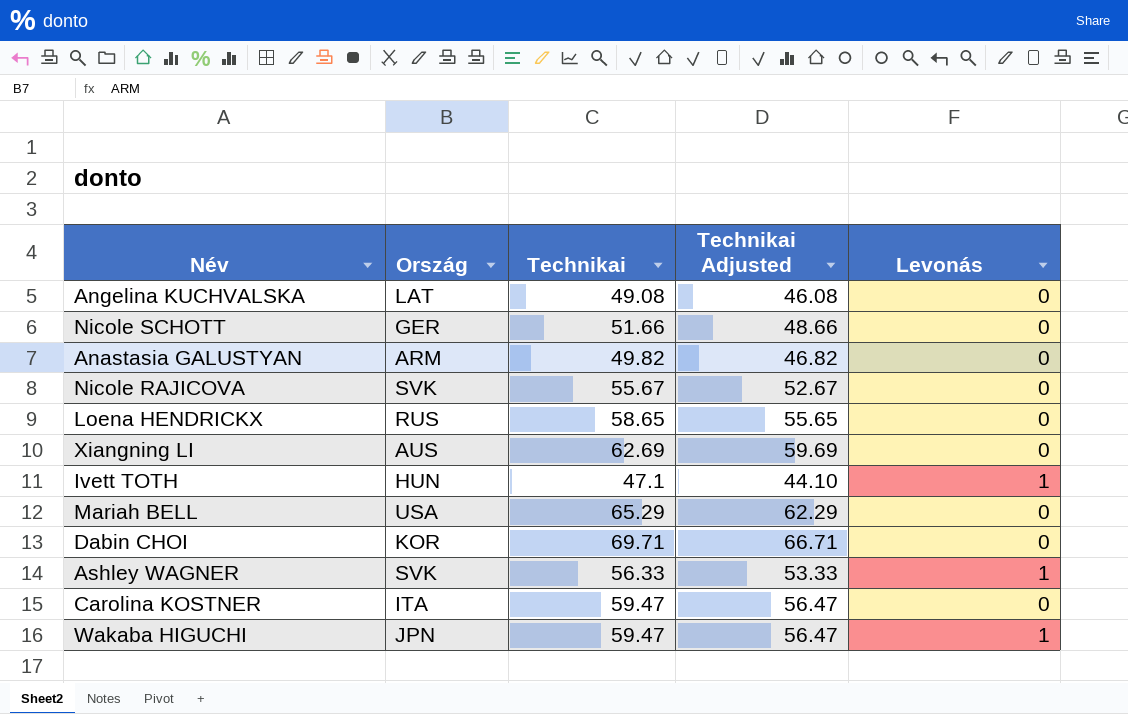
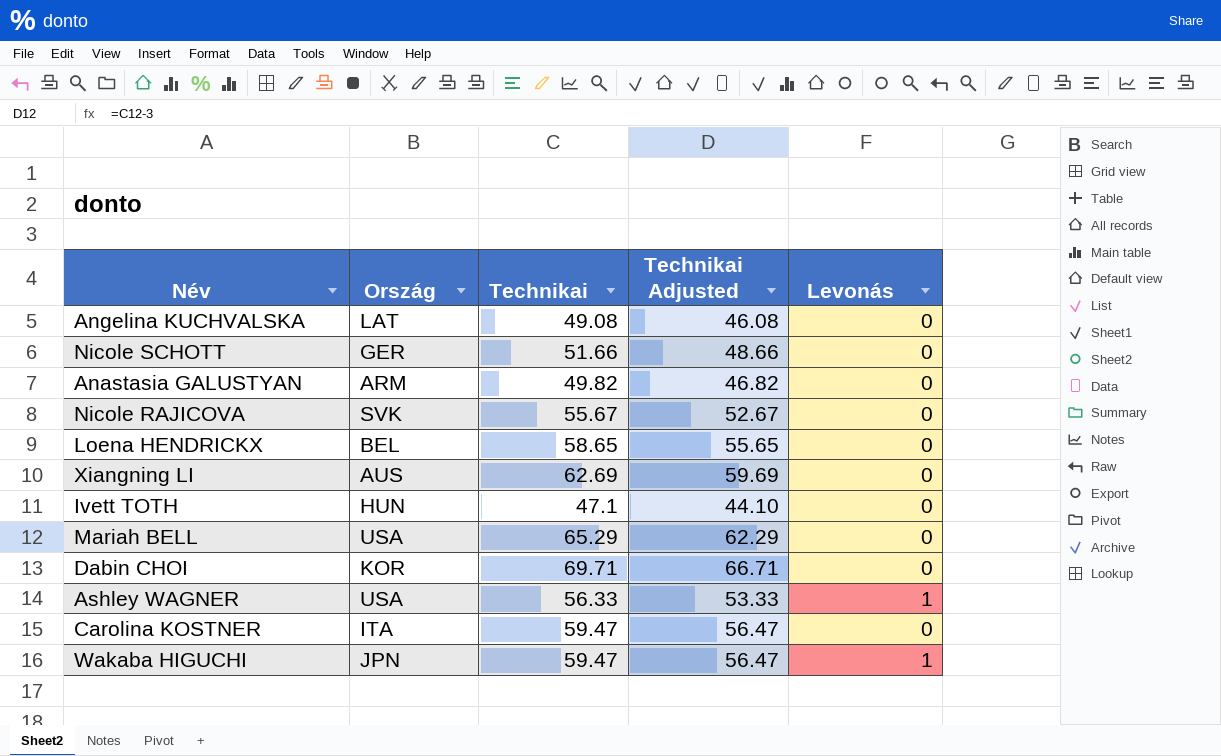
Loena HENDRICKX | Ország: RUS -> BEL
Ivett TOTH | Levonás: 1 -> 0
Ashley WAGNER | Ország: SVK -> USA

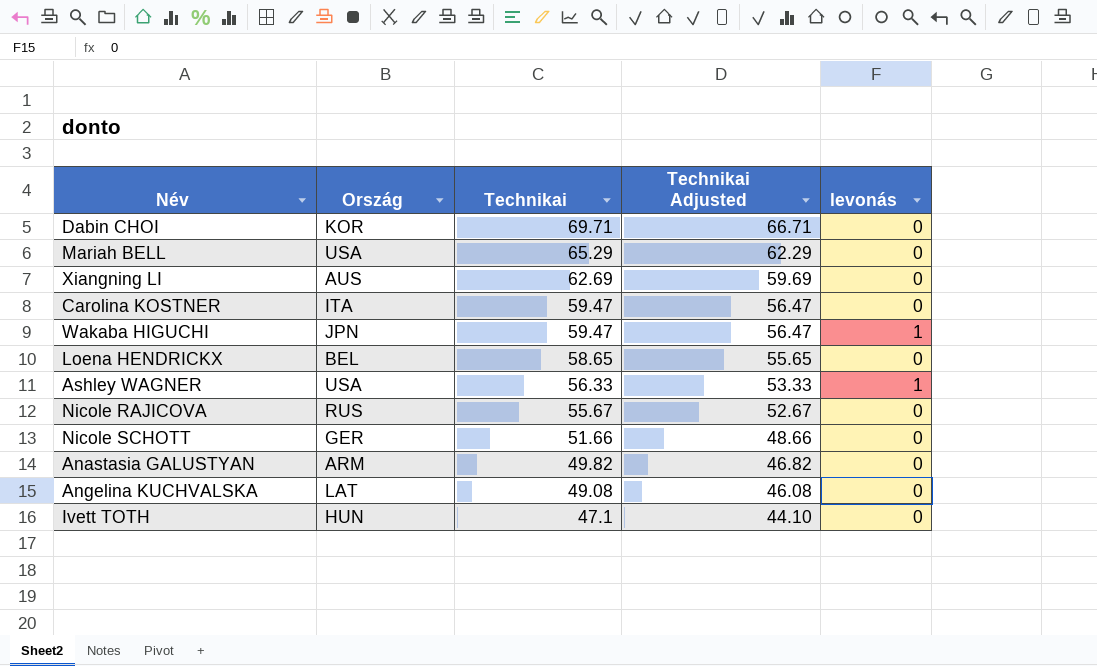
row order: none -> Technikai descending
column name: Levonás -> levonás
Nicole RAJICOVA | Ország: SVK -> RUS

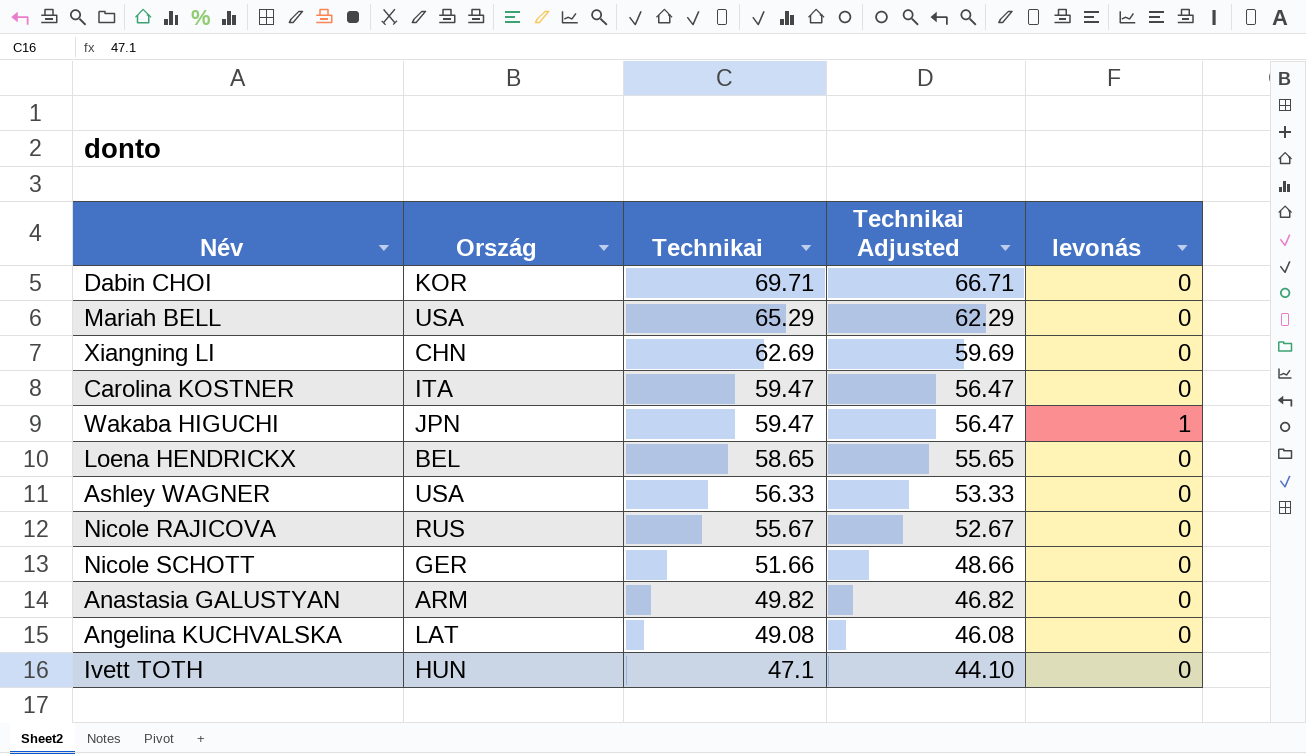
Xiangning LI | Ország: AUS -> CHN
Ashley WAGNER | levonás: 1 -> 0

